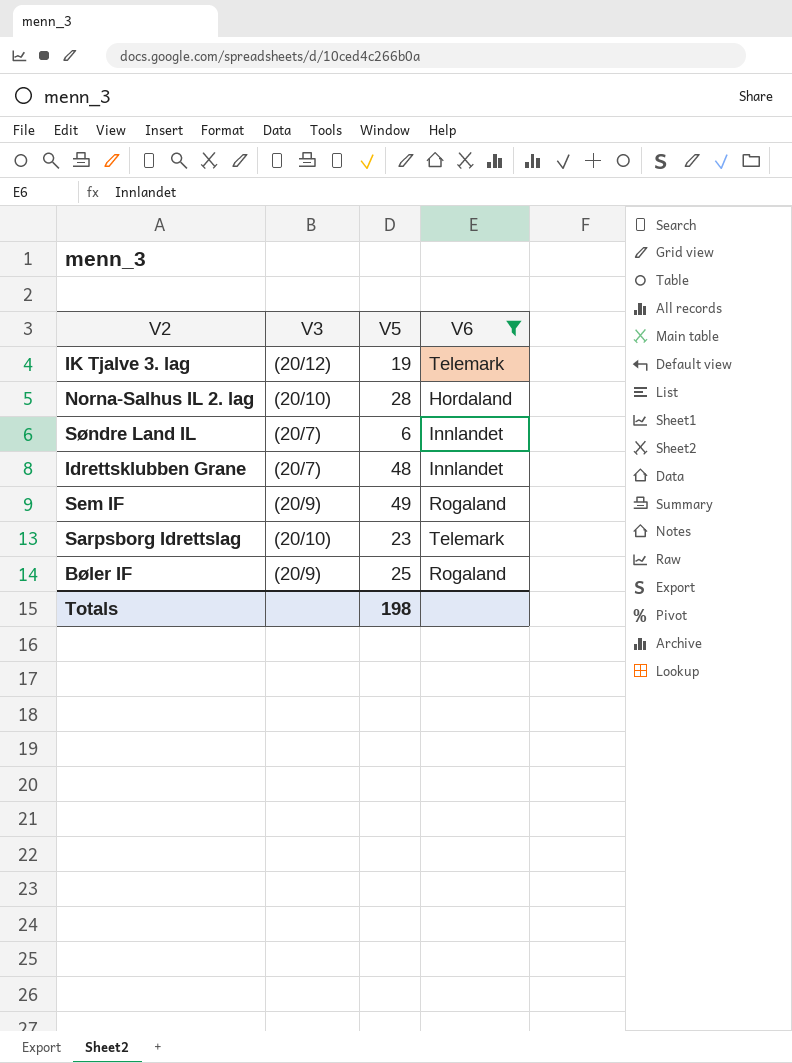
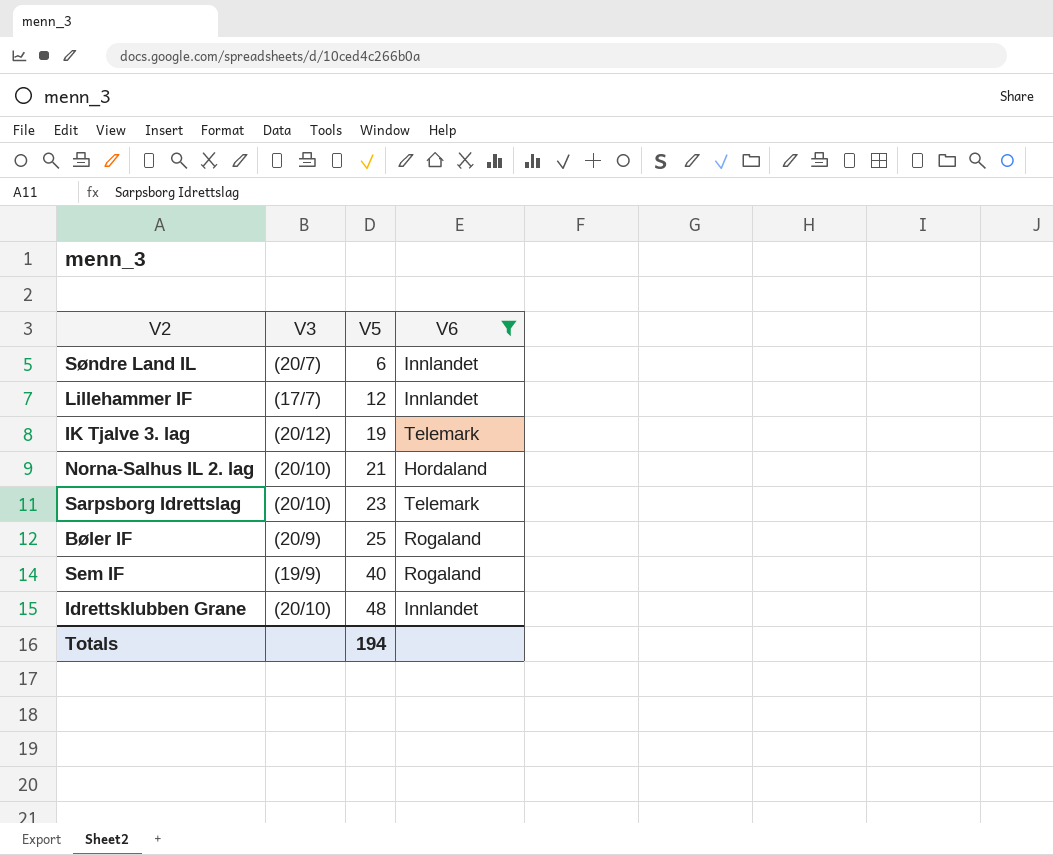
row order: none -> V5 ascending
row Lillehammer IF: none -> (17/7) | 12 | Innlandet
Norna-Salhus IL 2. lag | V5: 28 -> 21
Sem IF | V3: (20/9) -> (19/9)
Sem IF | V5: 49 -> 40
Idrettsklubben Grane | V3: (20/7) -> (20/10)
Totals | V5: 198 -> 194

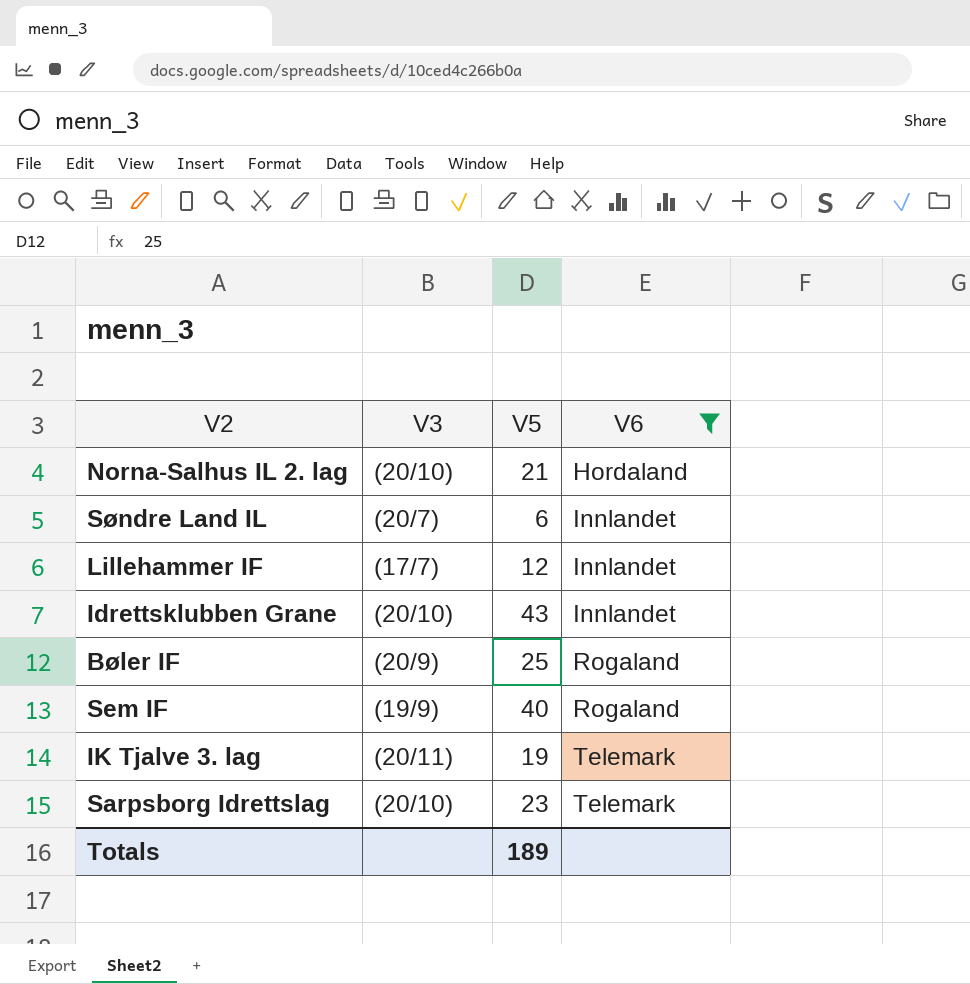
row order: V5 ascending -> V6 ascending
Idrettsklubben Grane | V5: 48 -> 43
IK Tjalve 3. lag | V3: (20/12) -> (20/11)
Totals | V5: 194 -> 189

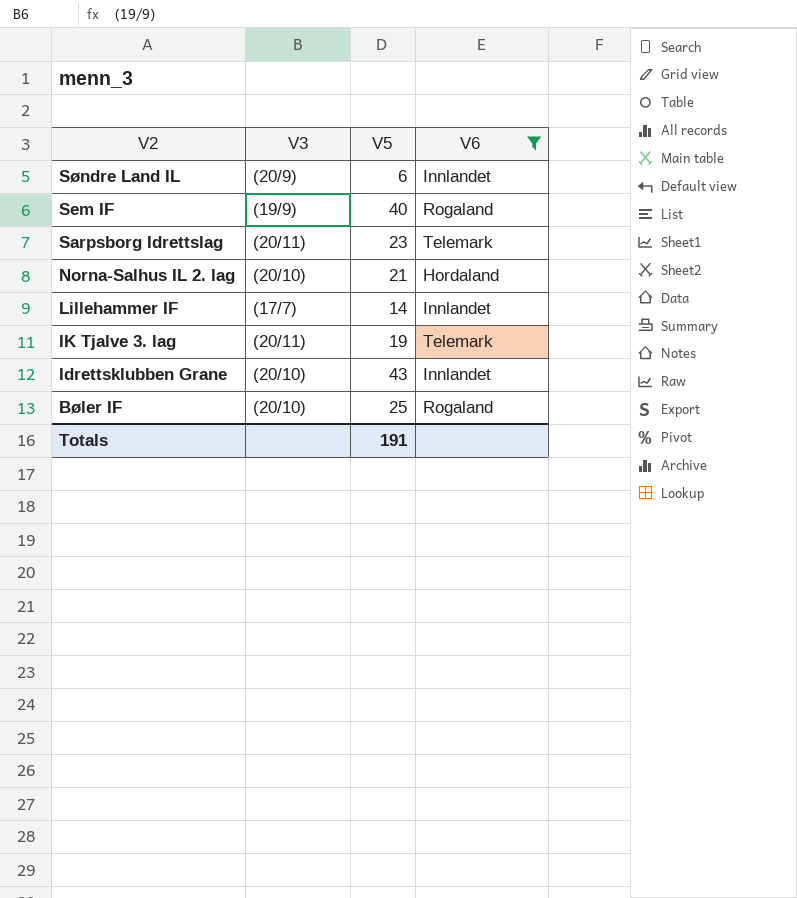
row order: V6 ascending -> V2 descending
Søndre Land IL | V3: (20/7) -> (20/9)
Sarpsborg Idrettslag | V3: (20/10) -> (20/11)
Lillehammer IF | V5: 12 -> 14
Bøler IF | V3: (20/9) -> (20/10)
Totals | V5: 189 -> 191

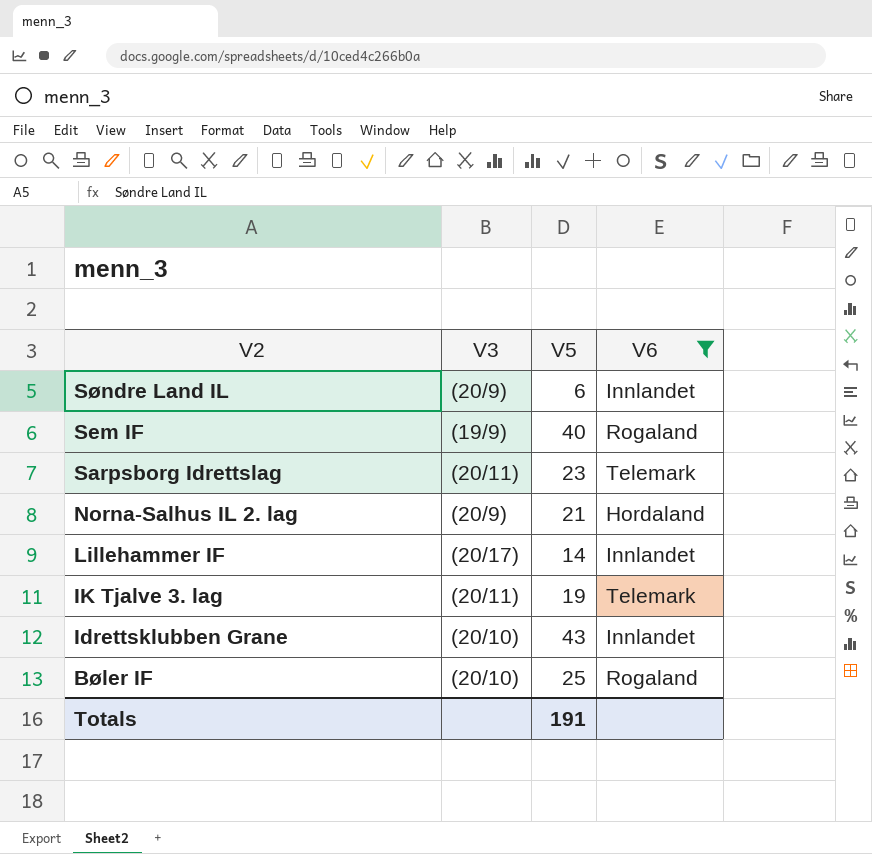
Norna-Salhus IL 2. lag | V3: (20/10) -> (20/9)
Lillehammer IF | V3: (17/7) -> (20/17)

